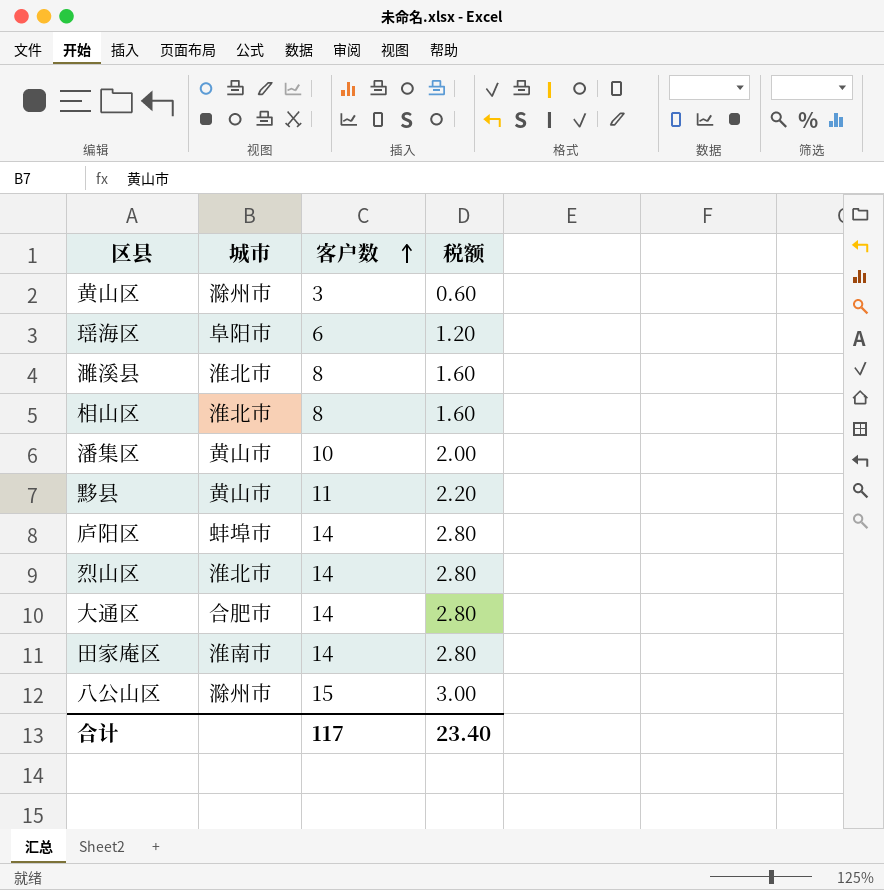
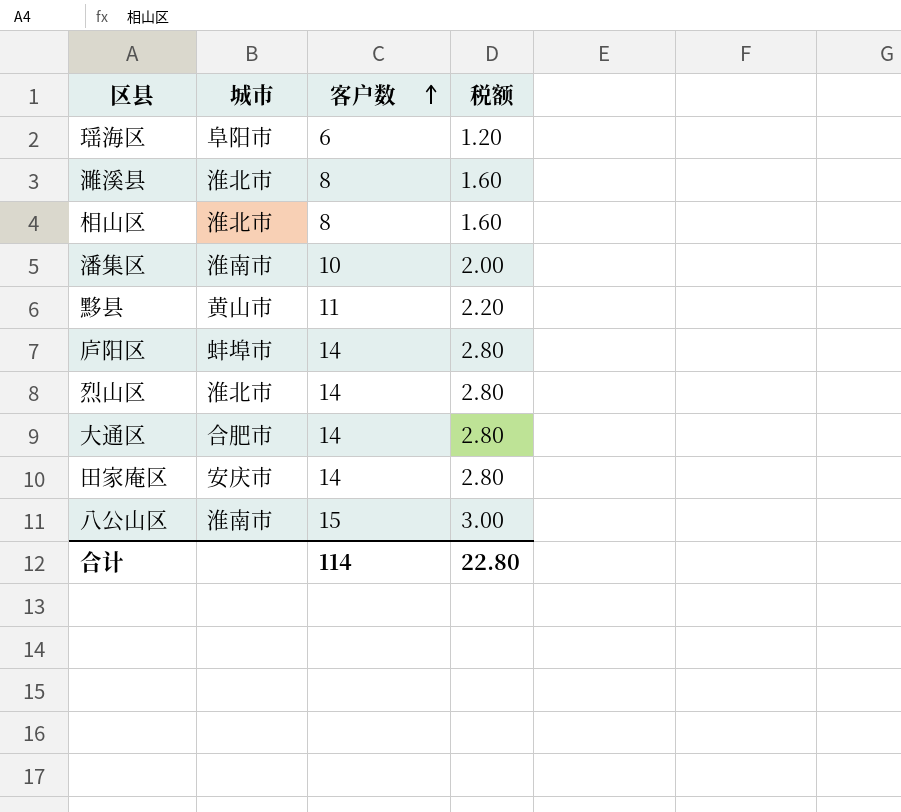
row 黄山区: 滁州市 | 3 | 0.60 -> none
潘集区 | 城市: 黄山市 -> 淮南市
田家庵区 | 城市: 淮南市 -> 安庆市
八公山区 | 城市: 滁州市 -> 淮南市
合计 | 客户数: 117 -> 114
合计 | 税额: 23.40 -> 22.80

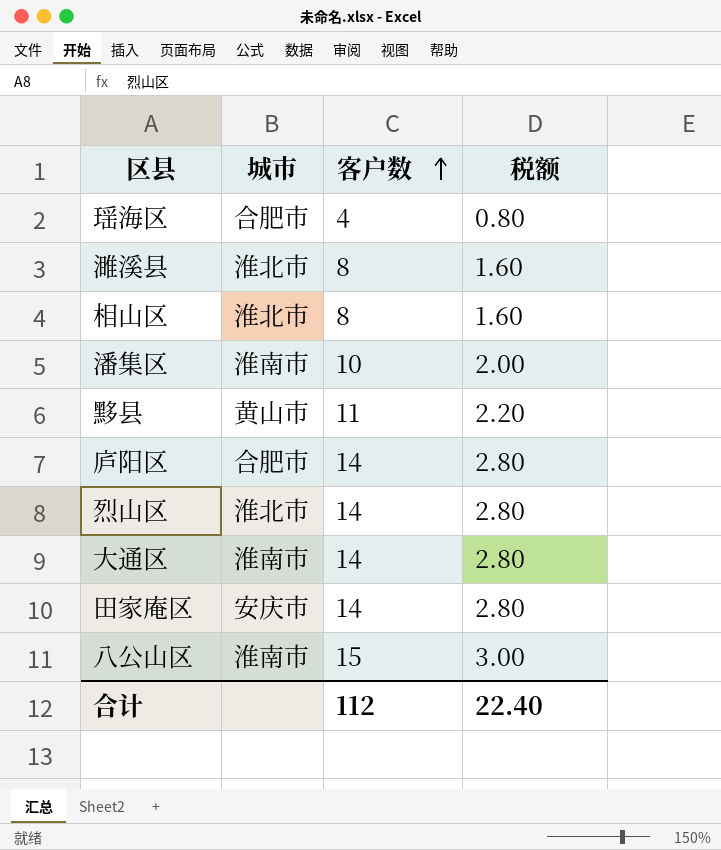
瑶海区 | 城市: 阜阳市 -> 合肥市
瑶海区 | 客户数: 6 -> 4
瑶海区 | 税额: 1.20 -> 0.80
庐阳区 | 城市: 蚌埠市 -> 合肥市
大通区 | 城市: 合肥市 -> 淮南市
合计 | 客户数: 114 -> 112
合计 | 税额: 22.80 -> 22.40

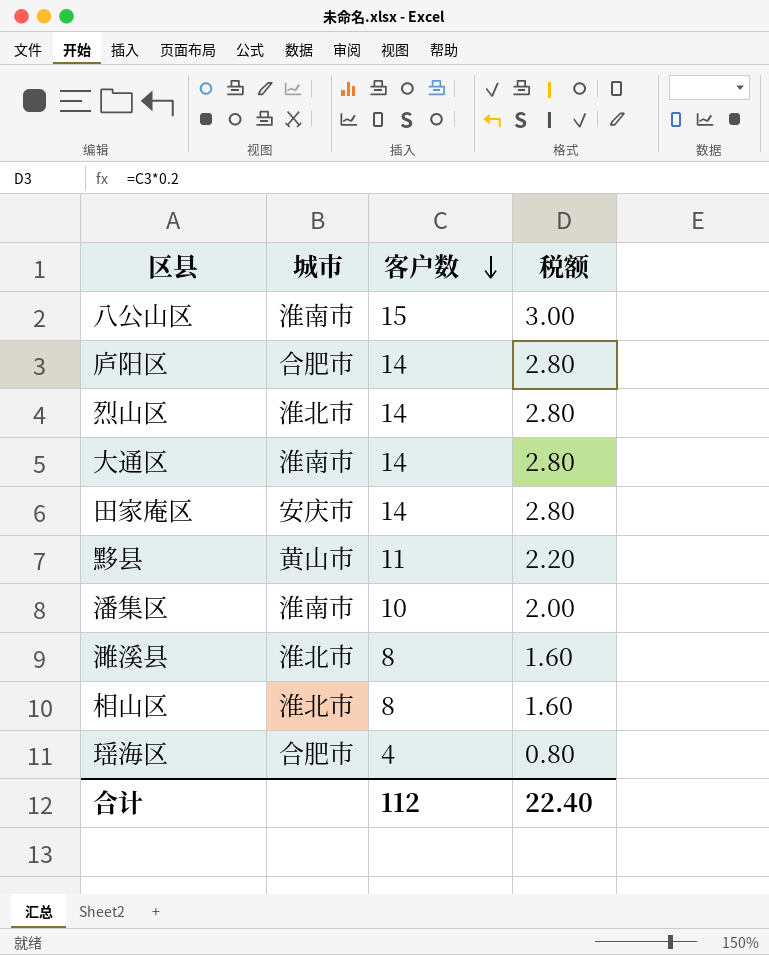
row order: 客户数 ascending -> 客户数 descending

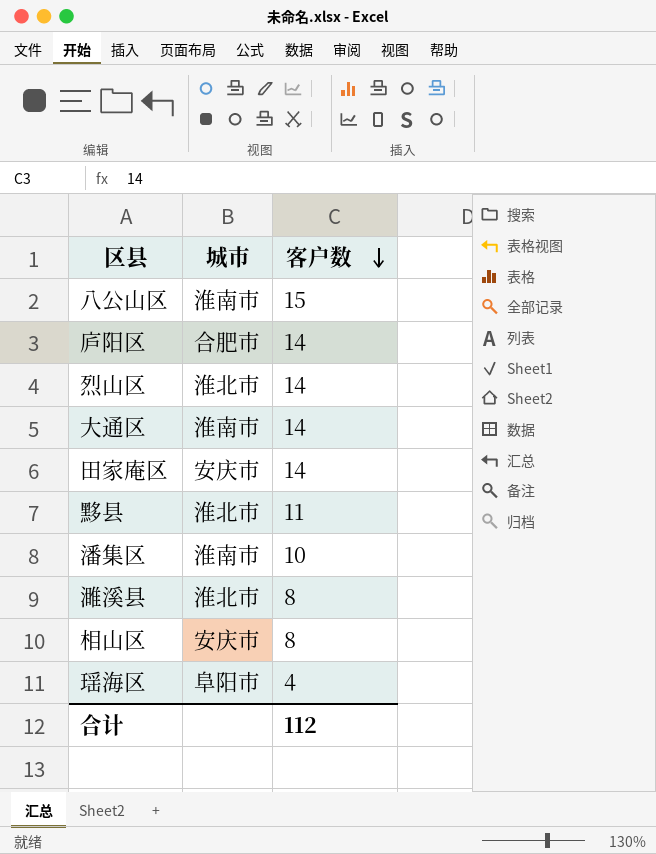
column 税额 | formula: [客户数] * 0.2 -> none
黟县 | 城市: 黄山市 -> 淮北市
相山区 | 城市: 淮北市 -> 安庆市
瑶海区 | 城市: 合肥市 -> 阜阳市

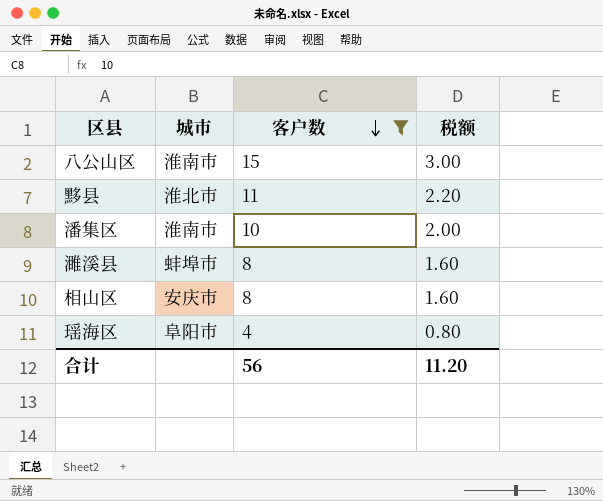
filter: none -> 客户数 != 14
column 税额 | formula: none -> [客户数] * 0.2
濉溪县 | 城市: 淮北市 -> 蚌埠市
合计 | 客户数: 112 -> 56

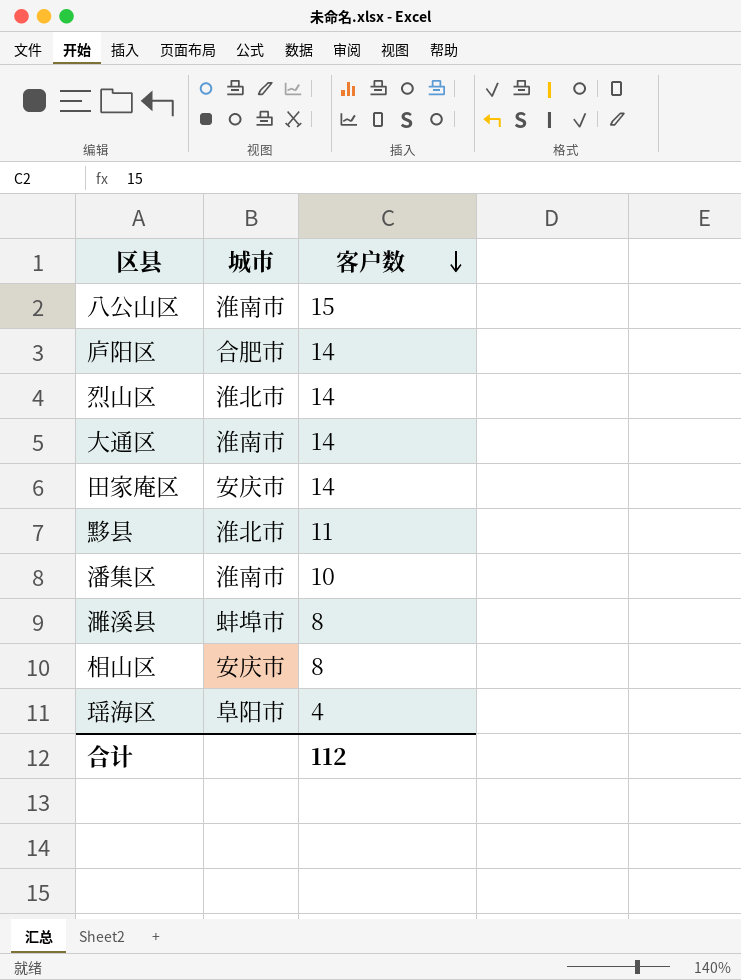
filter: 客户数 != 14 -> none
column 税额 | formula: [客户数] * 0.2 -> none
合计 | 客户数: 56 -> 112

